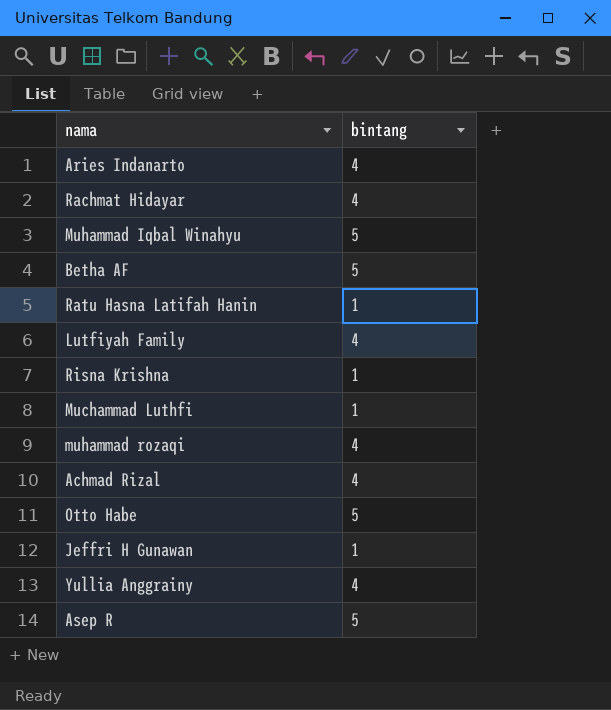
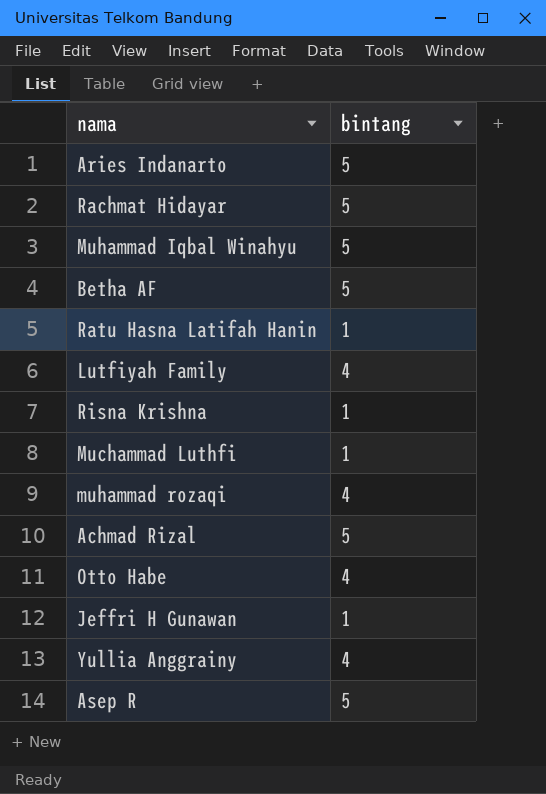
Aries Indanarto | bintang: 4 -> 5
Rachmat Hidayar | bintang: 4 -> 5
Achmad Rizal | bintang: 4 -> 5
Otto Habe | bintang: 5 -> 4

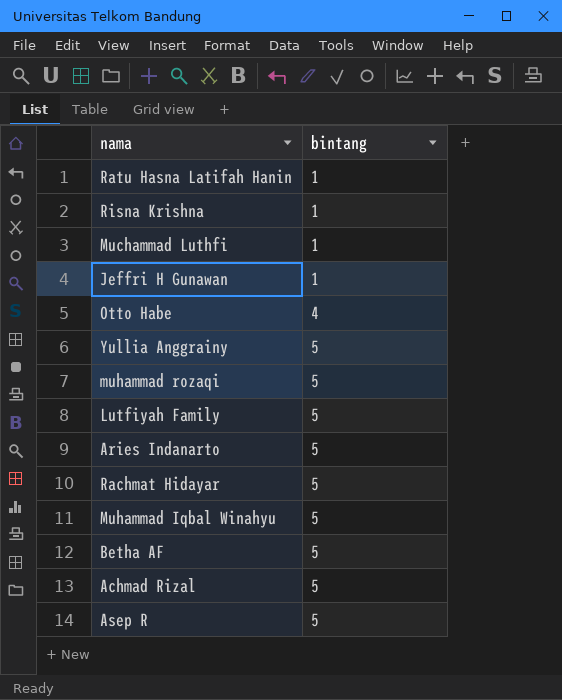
row order: none -> bintang ascending
Yullia Anggrainy | bintang: 4 -> 5
muhammad rozaqi | bintang: 4 -> 5
Lutfiyah Family | bintang: 4 -> 5

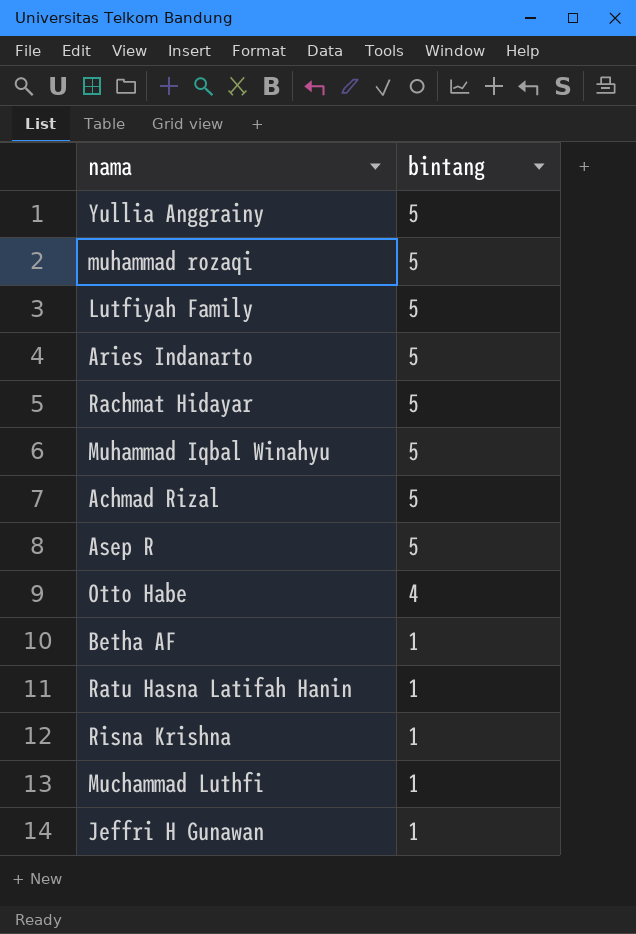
row order: bintang ascending -> bintang descending
Betha AF | bintang: 5 -> 1

